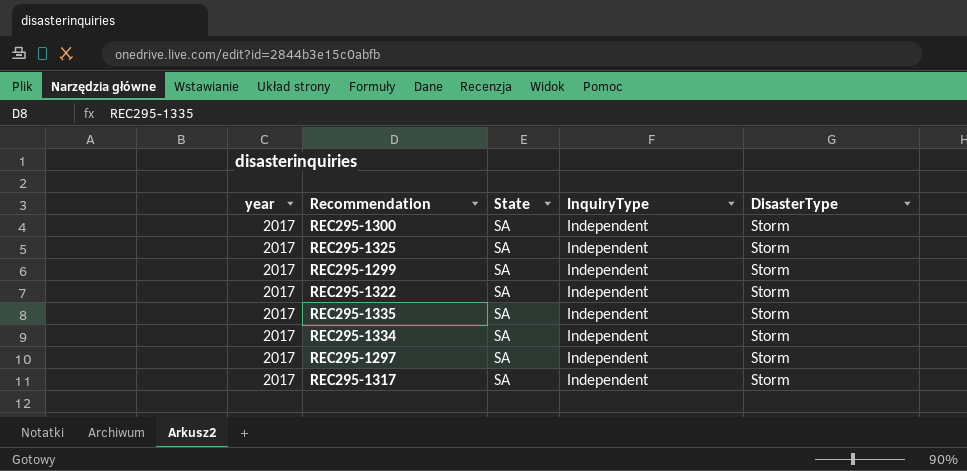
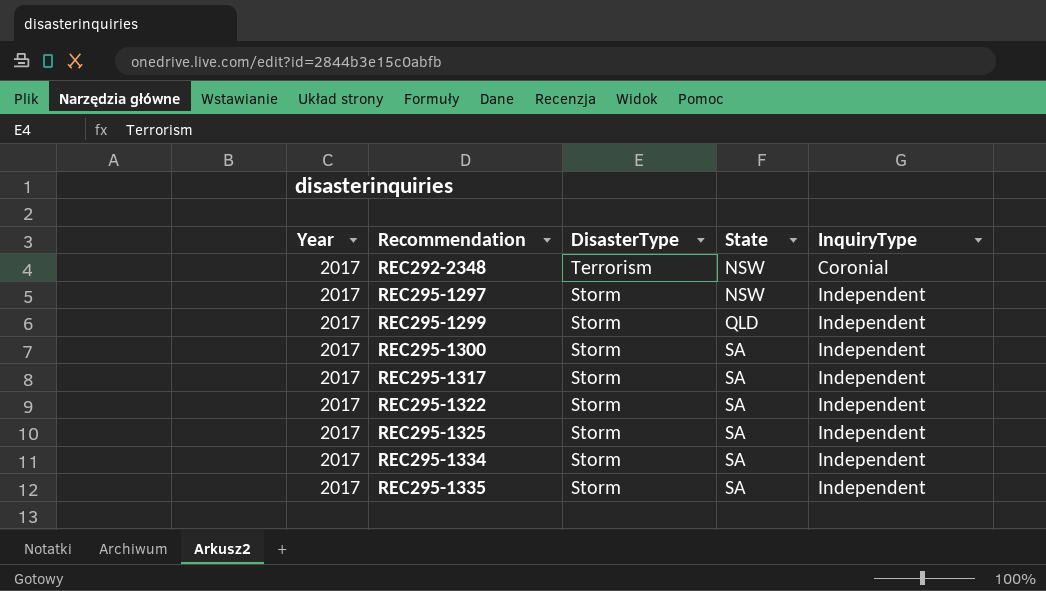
row order: none -> Recommendation ascending
column name: year -> Year
column DisasterType | position: 5 -> 3
row REC292-2348: none -> 2017 | Terrorism | NSW | Coronial
REC295-1297 | State: SA -> NSW
REC295-1299 | State: SA -> QLD

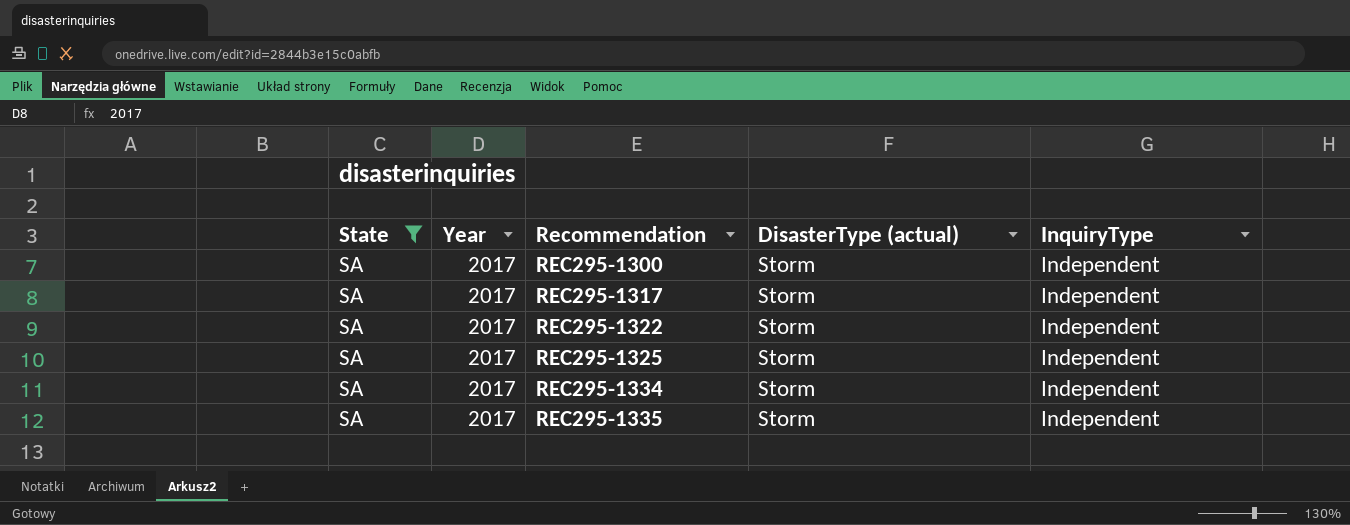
filter: none -> State = SA
column State | position: 4 -> 1
column name: DisasterType -> DisasterType (actual)

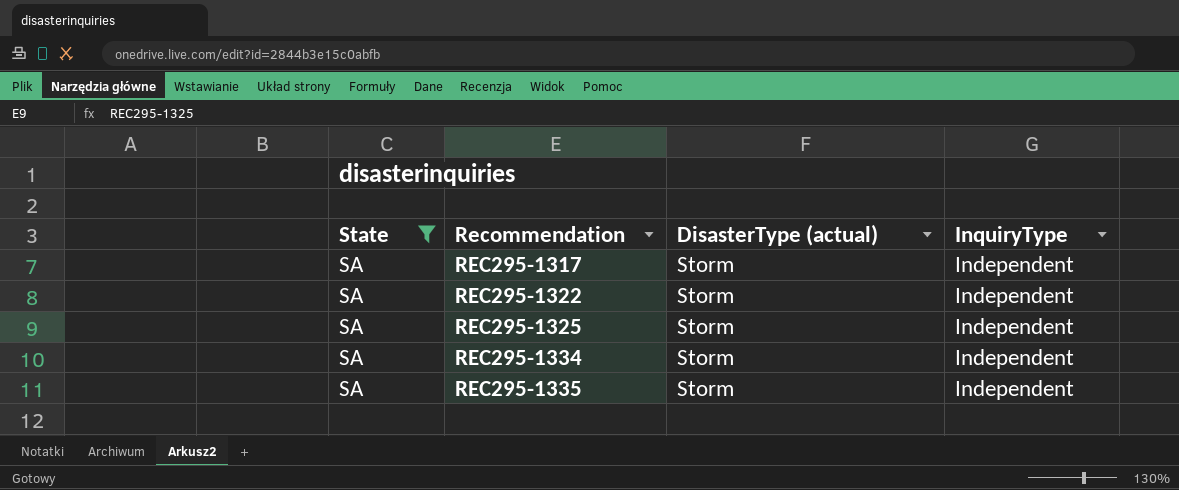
column Year | position: 2 -> none
row REC295-1300: SA | 2017 | Storm | Independent -> none

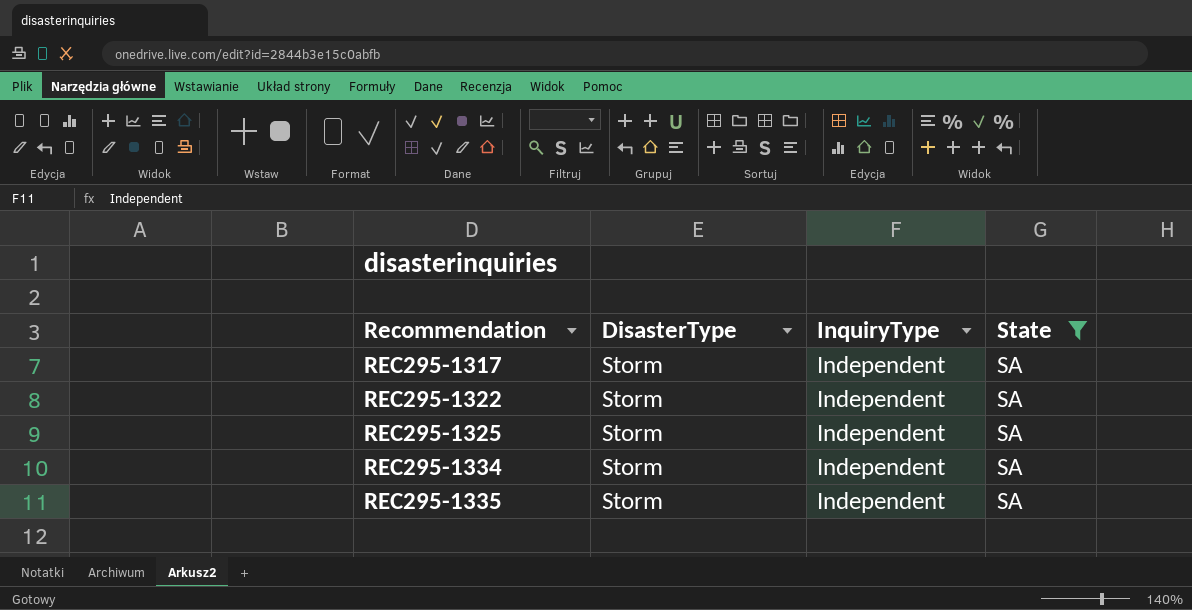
column name: DisasterType (actual) -> DisasterType
column State | position: 1 -> 4

